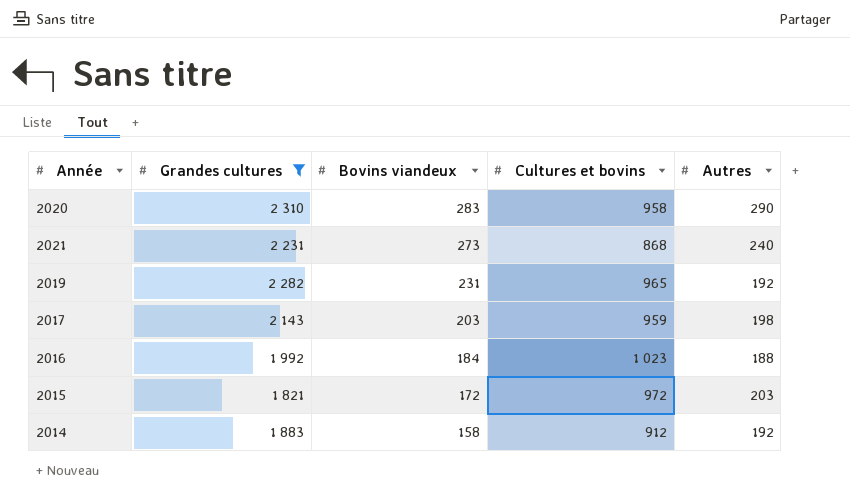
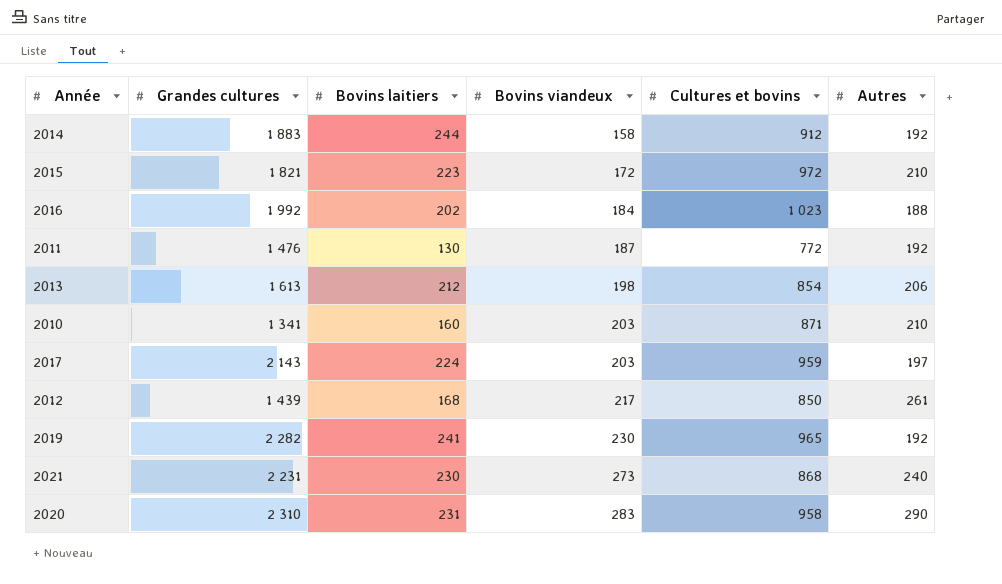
filter: Grandes cultures >= 1 821 -> none
row order: Bovins viandeux descending -> Bovins viandeux ascending
column Bovins laitiers | position: none -> 3
2015 | Autres: 203 -> 210
2017 | Autres: 198 -> 197
2019 | Bovins viandeux: 231 -> 230

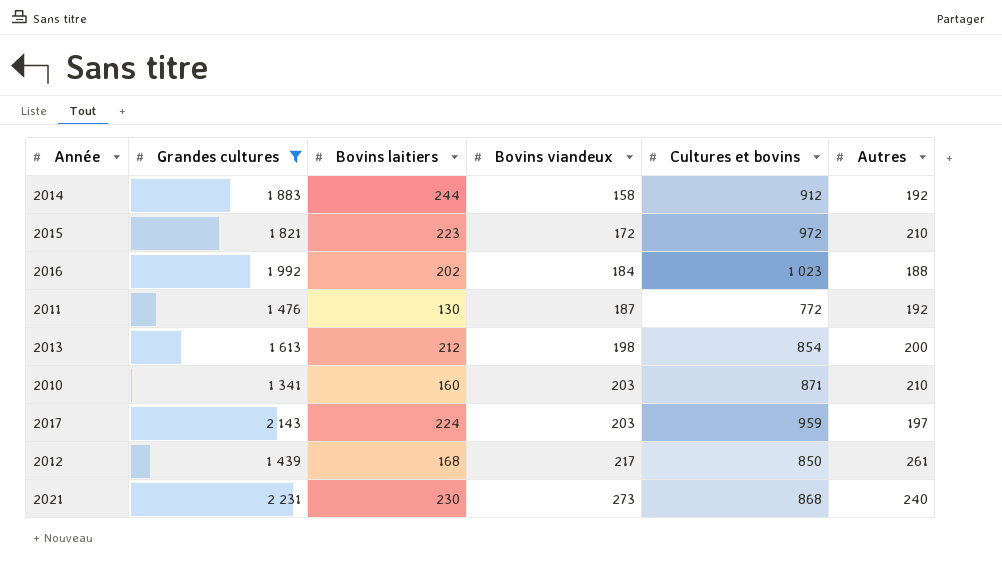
filter: none -> Grandes cultures <= 2 231
2013 | Autres: 206 -> 200

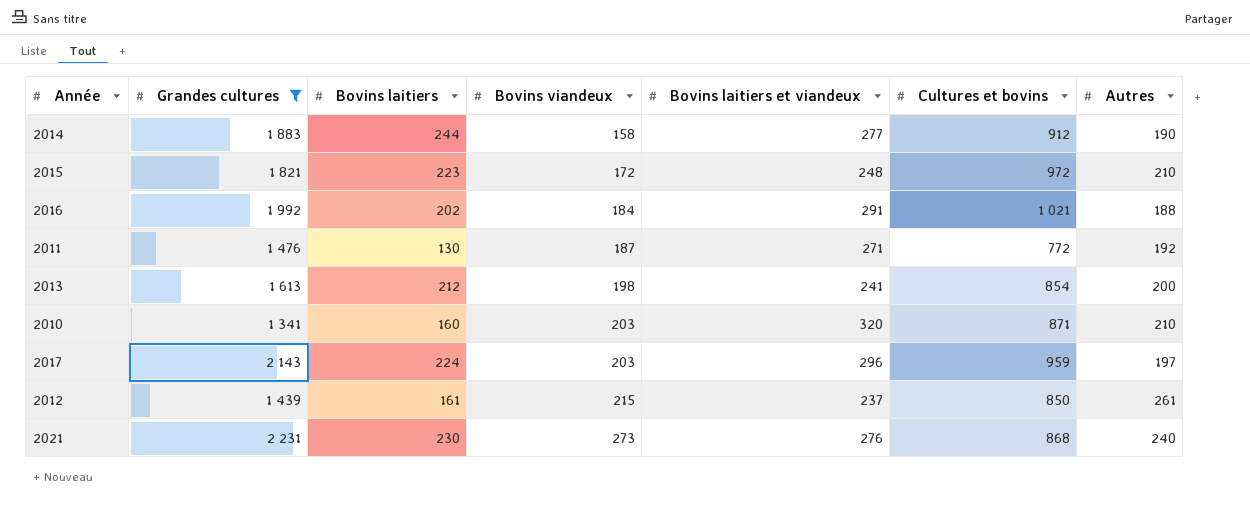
column Bovins laitiers et viandeux | position: none -> 5
2014 | Autres: 192 -> 190
2016 | Cultures et bovins: 1 023 -> 1 021
2012 | Bovins laitiers: 168 -> 161
2012 | Bovins viandeux: 217 -> 215

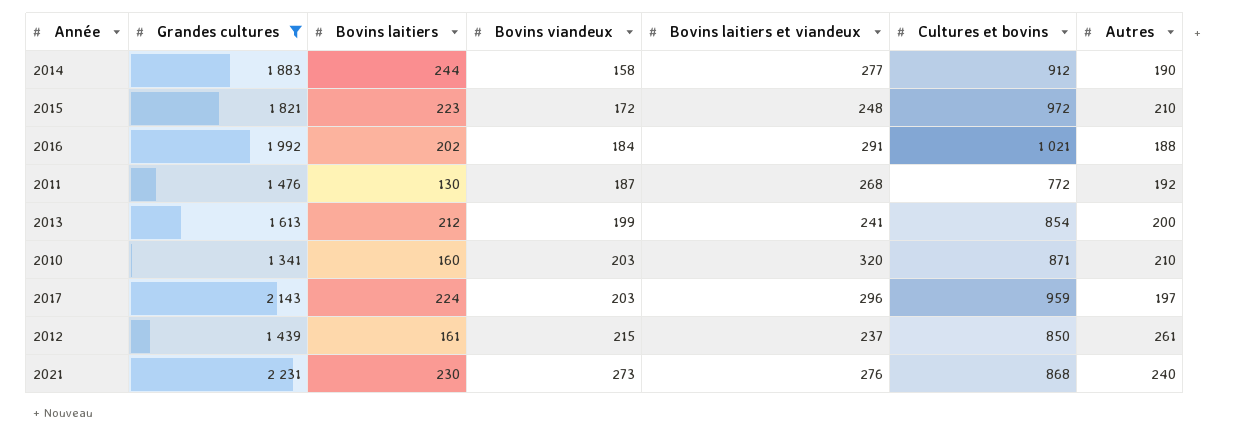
2011 | Bovins laitiers et viandeux: 271 -> 268
2013 | Bovins viandeux: 198 -> 199

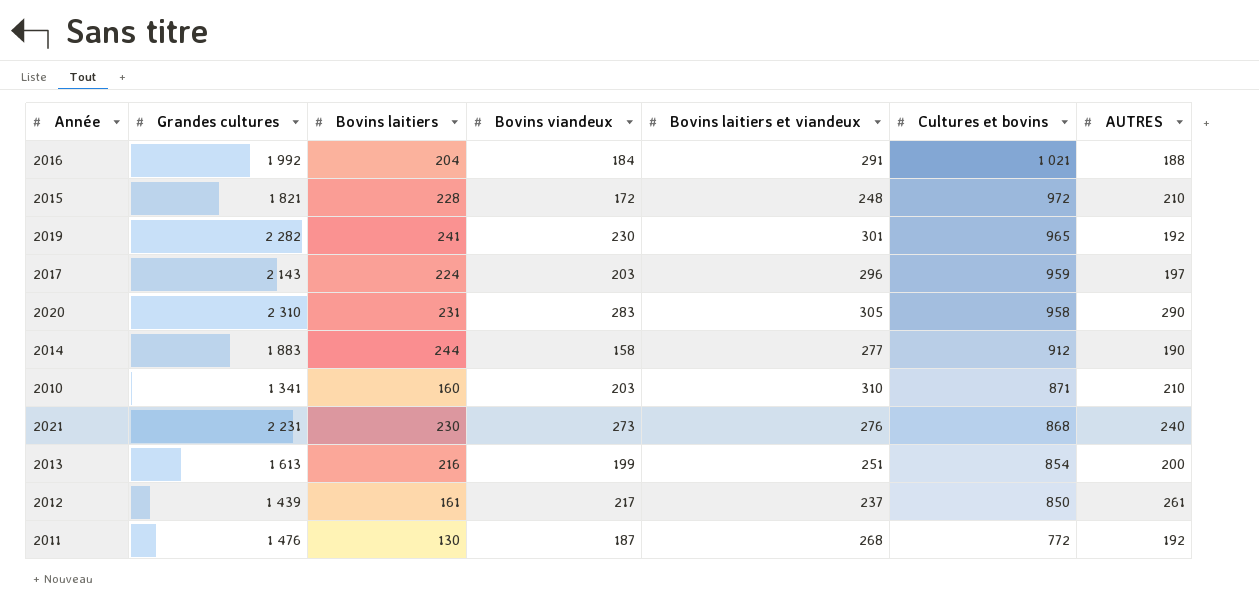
filter: Grandes cultures <= 2 231 -> none
row order: Bovins viandeux ascending -> Cultures et bovins descending
column name: Autres -> AUTRES
2016 | Bovins laitiers: 202 -> 204
2015 | Bovins laitiers: 223 -> 228
2010 | Bovins laitiers et viandeux: 320 -> 310
2013 | Bovins laitiers: 212 -> 216
2013 | Bovins laitiers et viandeux: 241 -> 251
2012 | Bovins viandeux: 215 -> 217

